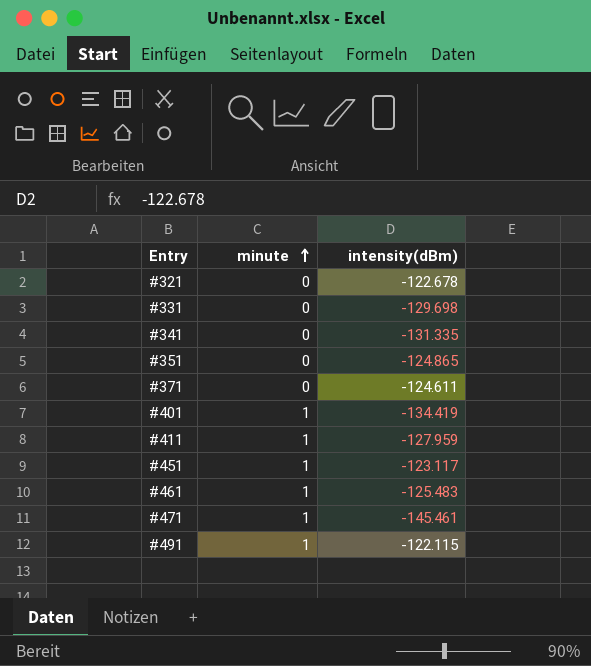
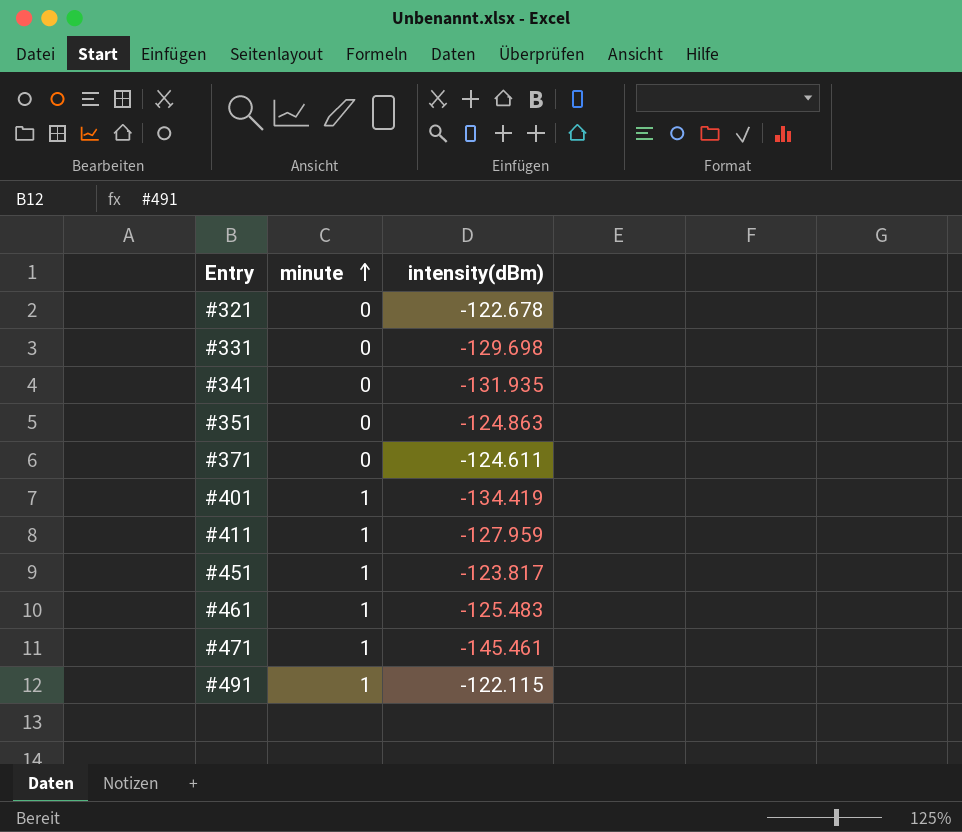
#341 | intensity(dBm): -131.335 -> -131.935
#351 | intensity(dBm): -124.865 -> -124.863
#451 | intensity(dBm): -123.117 -> -123.817

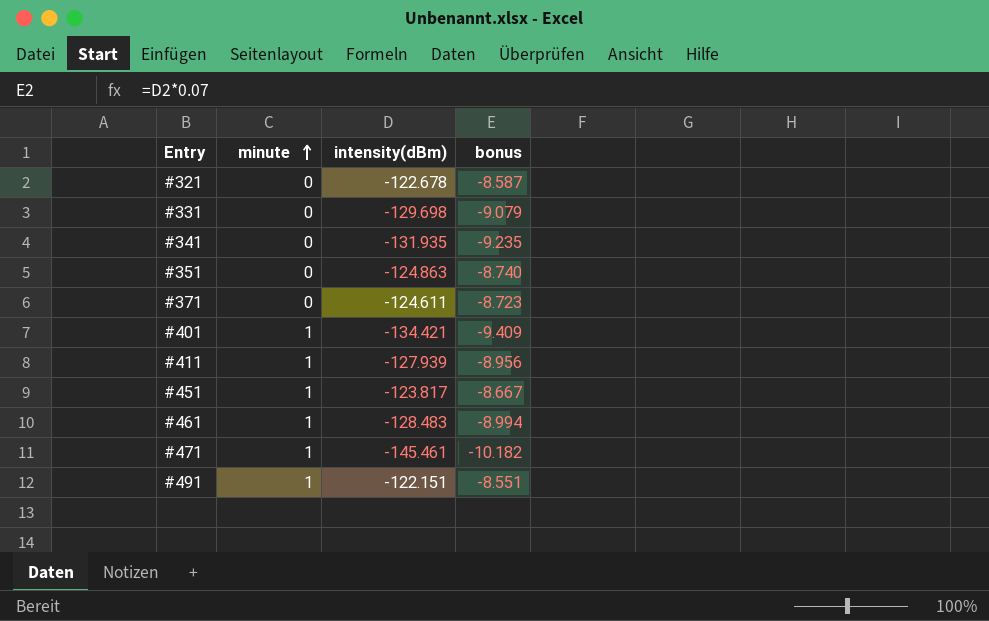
column bonus | formula: none -> [intensity(dBm)] * 0.07
#401 | intensity(dBm): -134.419 -> -134.421
#411 | intensity(dBm): -127.959 -> -127.939
#461 | intensity(dBm): -125.483 -> -128.483
#491 | intensity(dBm): -122.115 -> -122.151

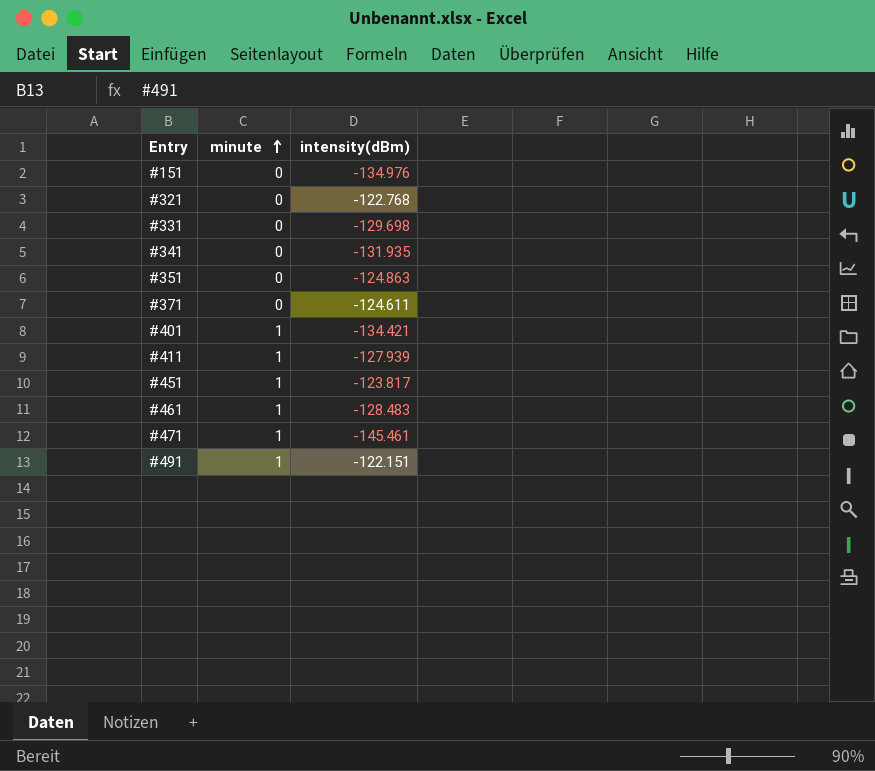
column bonus | formula: [intensity(dBm)] * 0.07 -> none
row #151: none -> 0 | -134.976
#321 | intensity(dBm): -122.678 -> -122.768

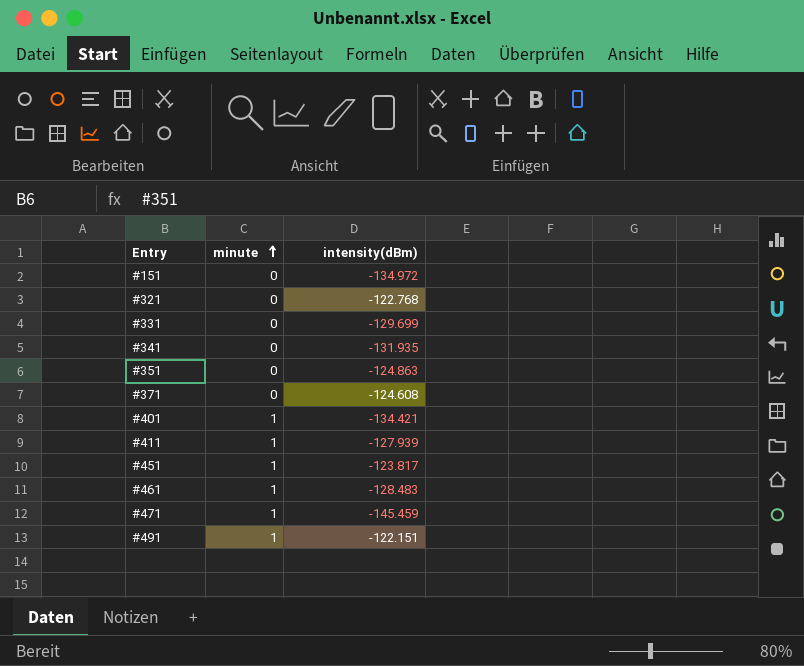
#151 | intensity(dBm): -134.976 -> -134.972
#331 | intensity(dBm): -129.698 -> -129.699
#371 | intensity(dBm): -124.611 -> -124.608
#471 | intensity(dBm): -145.461 -> -145.459

